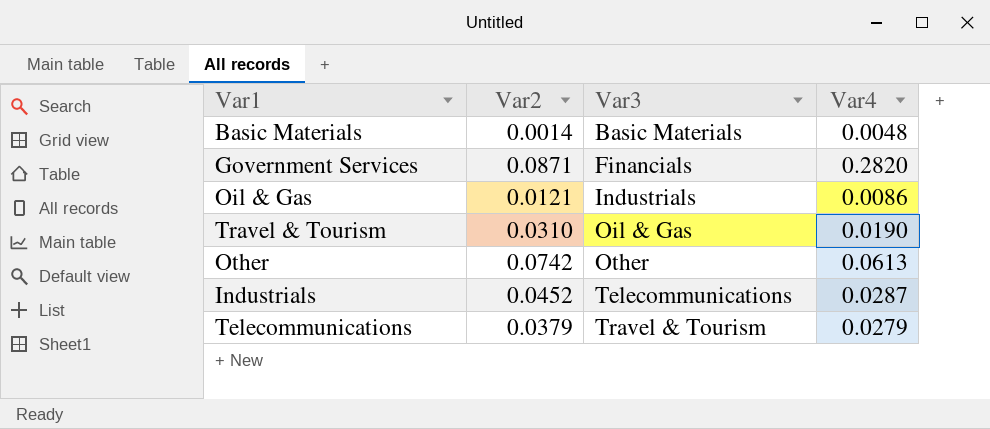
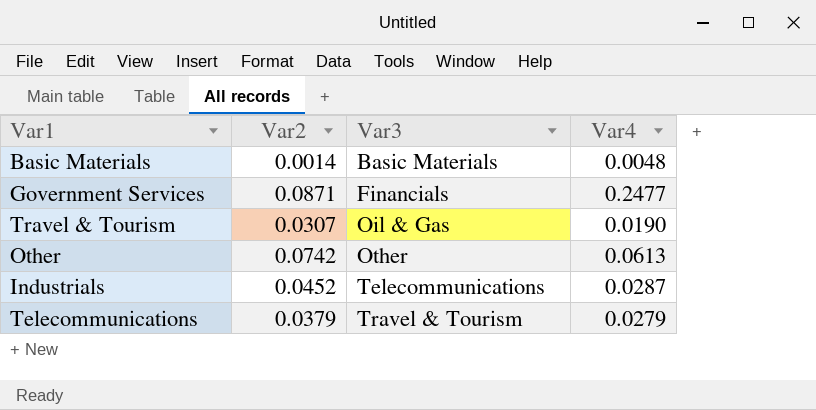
row Oil & Gas: 0.0121 | Industrials | 0.0086 -> none
Government Services | Var4: 0.2820 -> 0.2477
Travel & Tourism | Var2: 0.0310 -> 0.0307

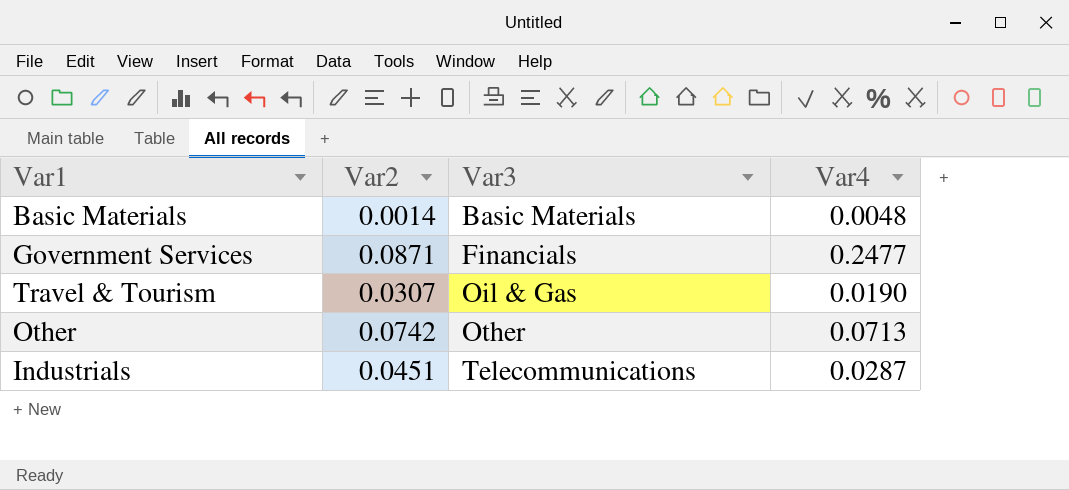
row Telecommunications: 0.0379 | Travel & Tourism | 0.0279 -> none
Other | Var4: 0.0613 -> 0.0713
Industrials | Var2: 0.0452 -> 0.0451

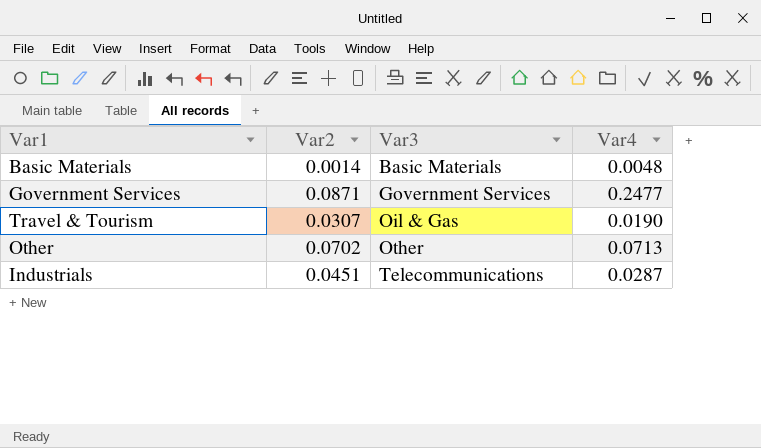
Government Services | Var3: Financials -> Government Services
Other | Var2: 0.0742 -> 0.0702

